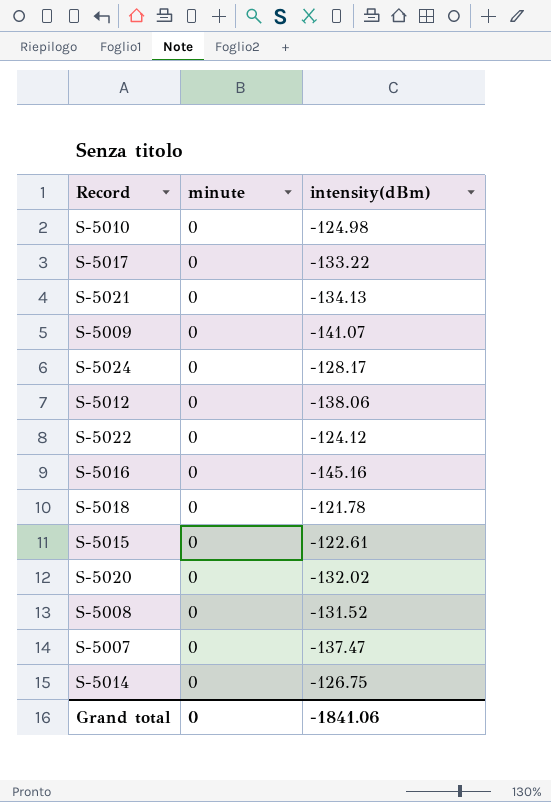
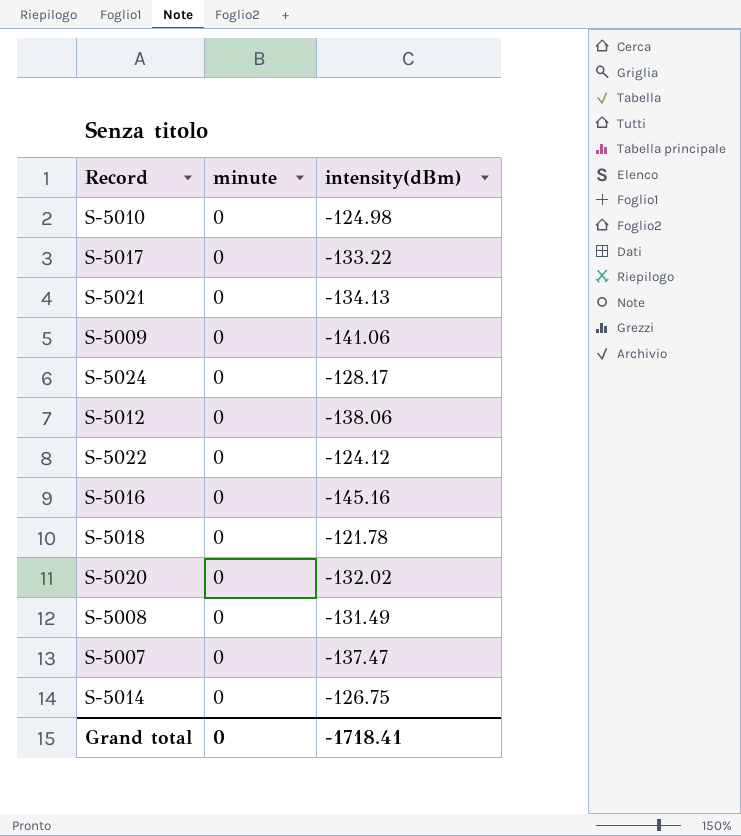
row S-5015: 0 | -122.61 -> none
S-5009 | intensity(dBm): -141.07 -> -141.06
S-5008 | intensity(dBm): -131.52 -> -131.49
Grand total | intensity(dBm): -1841.06 -> -1718.41

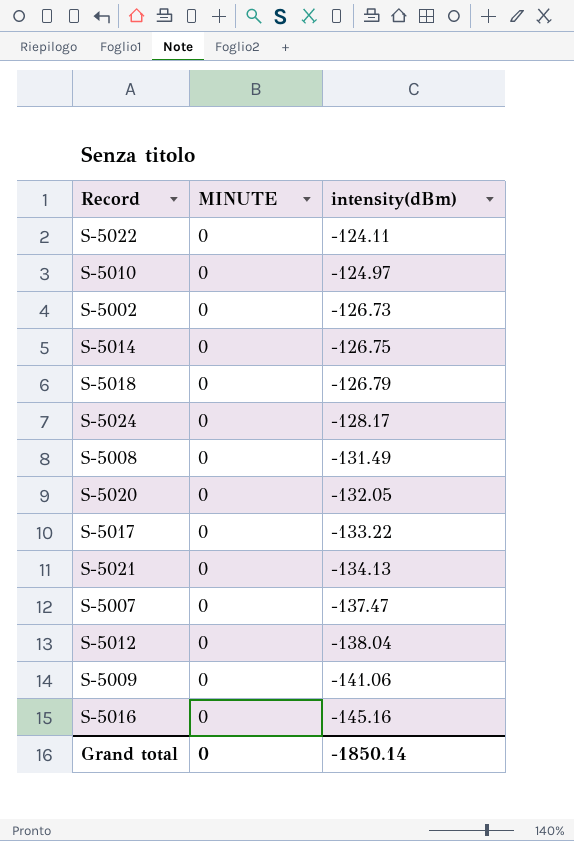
row order: none -> intensity(dBm) descending
column name: minute -> MINUTE
S-5022 | intensity(dBm): -124.12 -> -124.11
S-5010 | intensity(dBm): -124.98 -> -124.97
row S-5002: none -> 0 | -126.73
S-5018 | intensity(dBm): -121.78 -> -126.79
S-5020 | intensity(dBm): -132.02 -> -132.05
S-5012 | intensity(dBm): -138.06 -> -138.04
Grand total | intensity(dBm): -1718.41 -> -1850.14

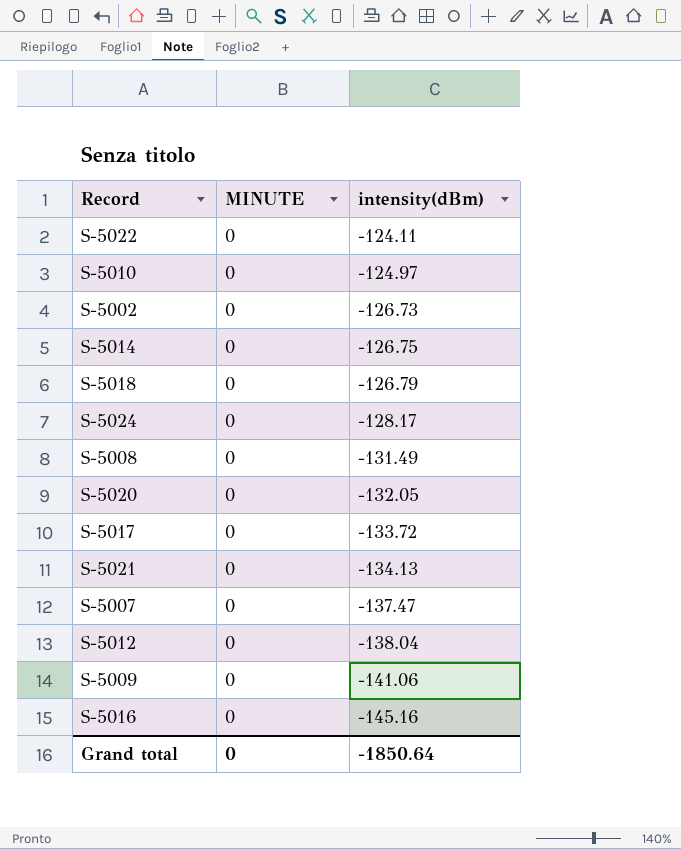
S-5017 | intensity(dBm): -133.22 -> -133.72
Grand total | intensity(dBm): -1850.14 -> -1850.64

